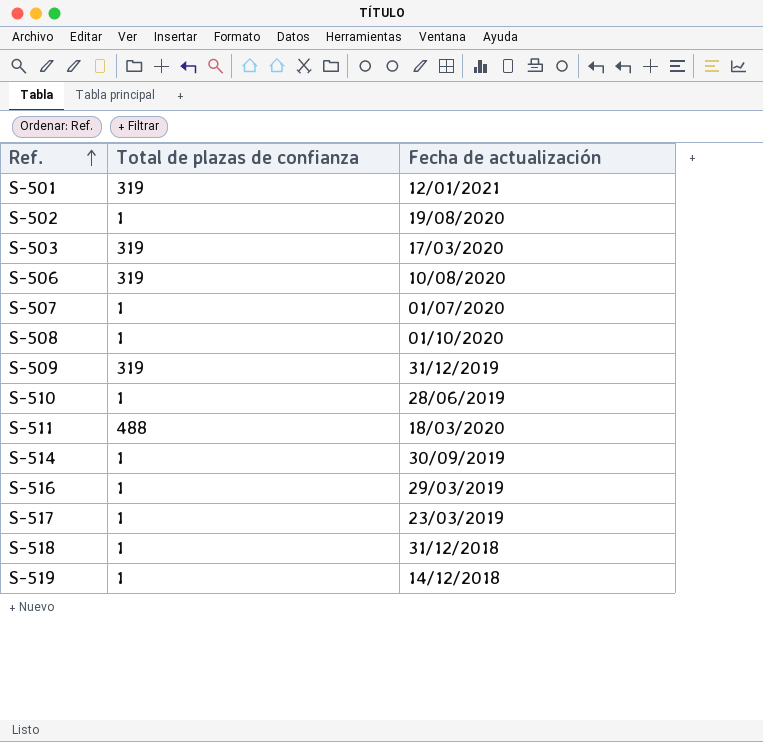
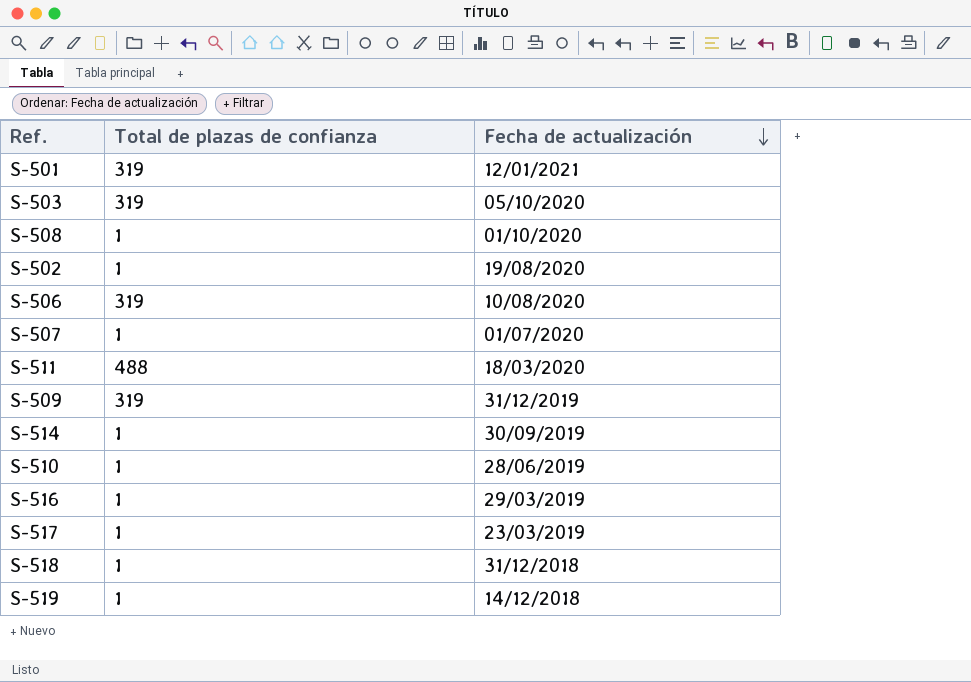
row order: Ref. ascending -> Fecha de actualización descending
S-503 | Fecha de actualización: 17/03/2020 -> 05/10/2020

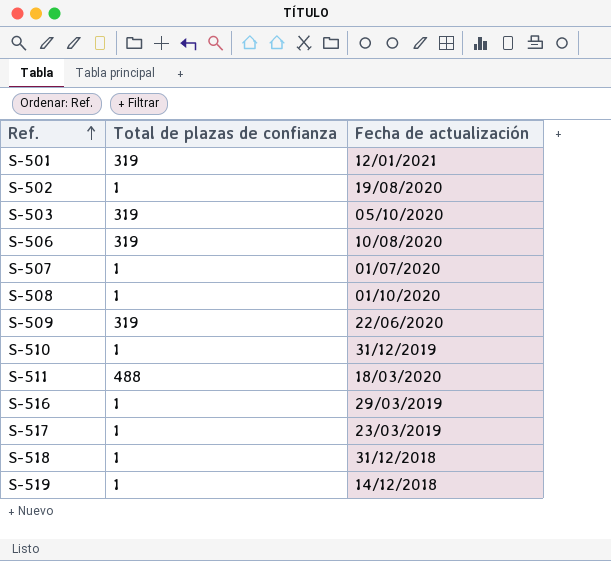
row order: Fecha de actualización descending -> Ref. ascending
row S-514: 1 | 30/09/2019 -> none
S-509 | Fecha de actualización: 31/12/2019 -> 22/06/2020
S-510 | Fecha de actualización: 28/06/2019 -> 31/12/2019

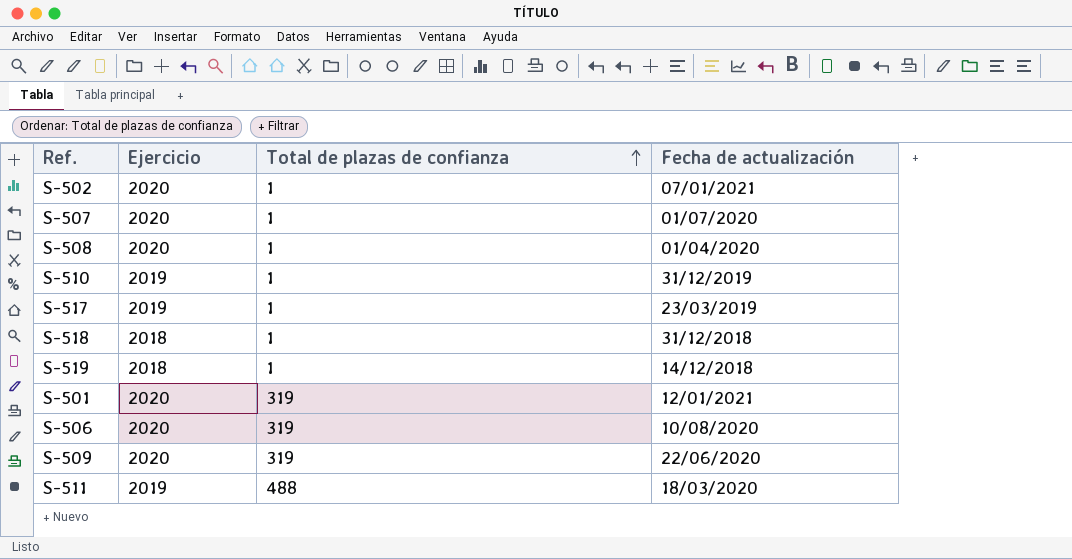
row order: Ref. ascending -> Total de plazas de confianza ascending
column Ejercicio | position: none -> 2
row S-503: 319 | 05/10/2020 -> none
row S-516: 1 | 29/03/2019 -> none
S-502 | Fecha de actualización: 19/08/2020 -> 07/01/2021
S-508 | Fecha de actualización: 01/10/2020 -> 01/04/2020

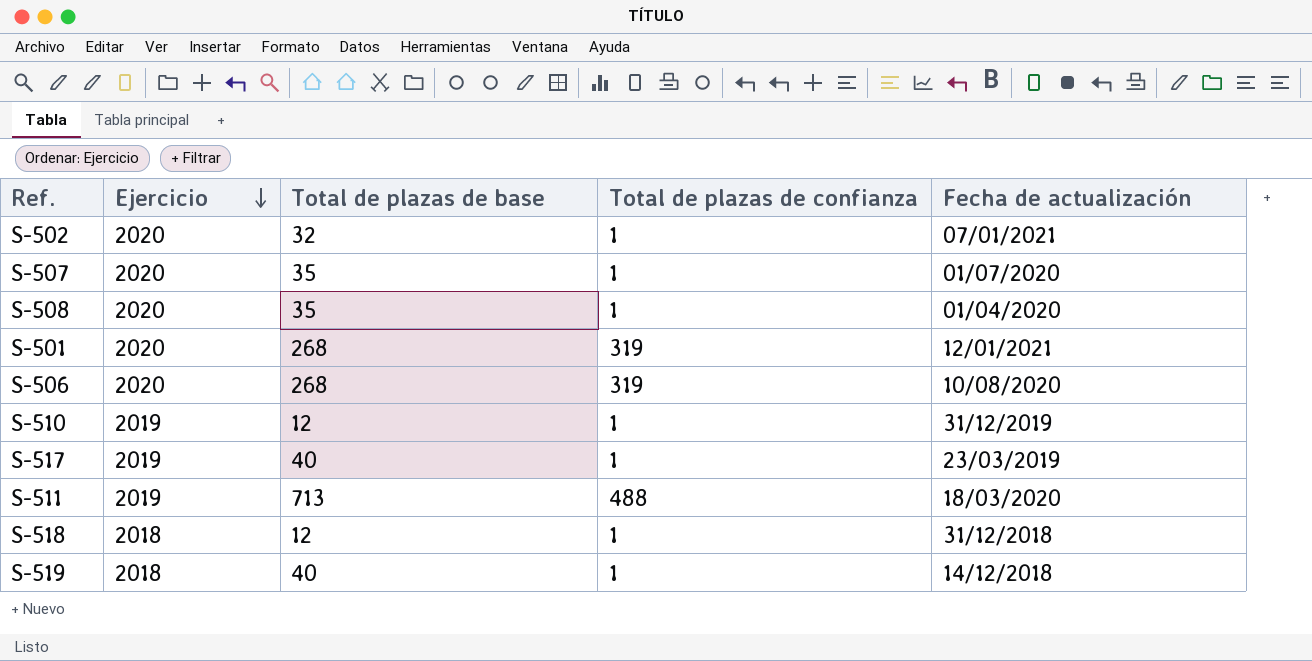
row order: Total de plazas de confianza ascending -> Ejercicio descending
column Total de plazas de base | position: none -> 3
row S-509: 2020 | 319 | 22/06/2020 -> none

